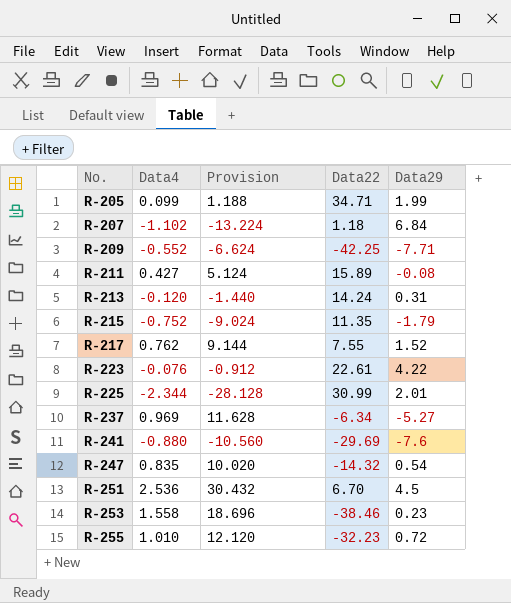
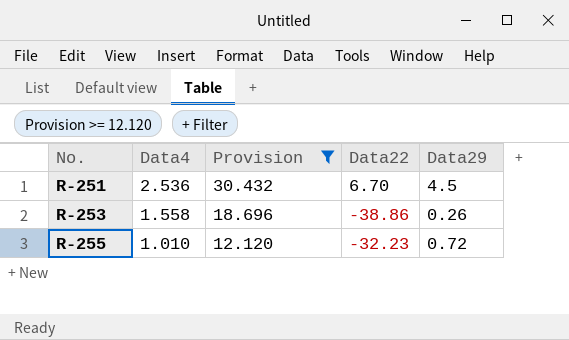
filter: none -> Provision >= 12.120
R-253 | Data22: -38.46 -> -38.86
R-253 | Data29: 0.23 -> 0.26

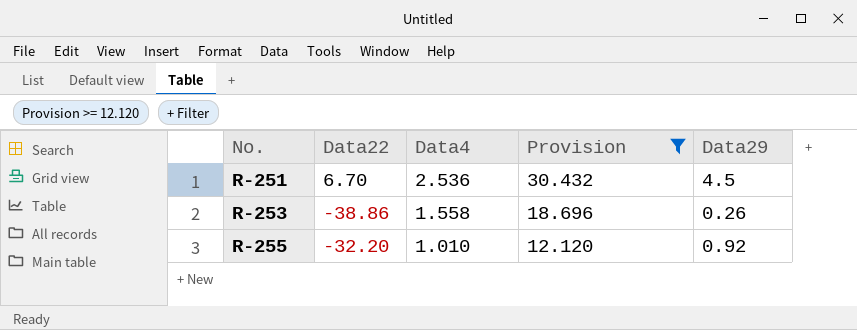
column Data22 | position: 4 -> 2
R-255 | Data22: -32.23 -> -32.20
R-255 | Data29: 0.72 -> 0.92

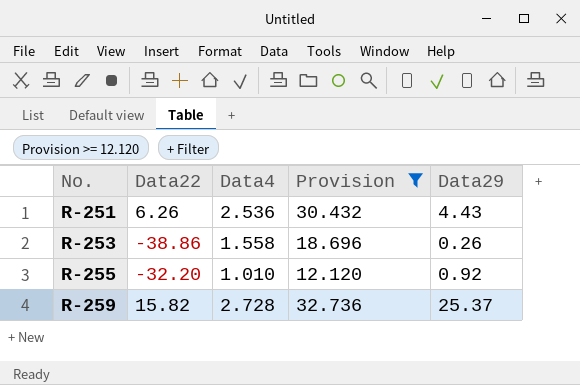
R-251 | Data22: 6.70 -> 6.26
R-251 | Data29: 4.5 -> 4.43
row R-259: none -> 15.82 | 2.728 | 32.736 | 25.37

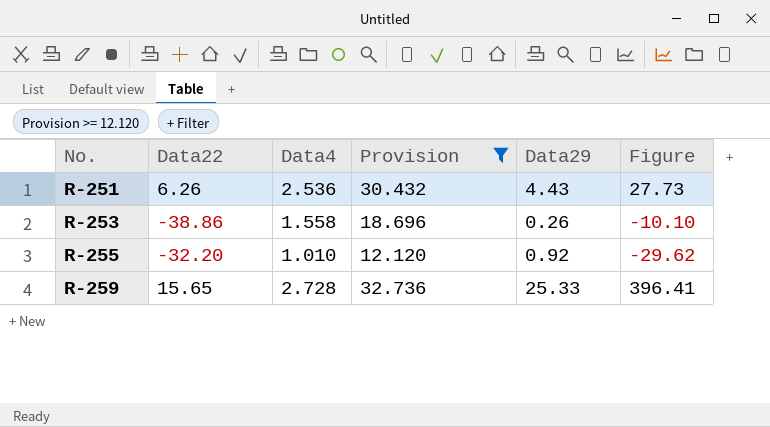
column Figure | formula: none -> [Data22] * [Data29]
R-259 | Data22: 15.82 -> 15.65
R-259 | Data29: 25.37 -> 25.33

